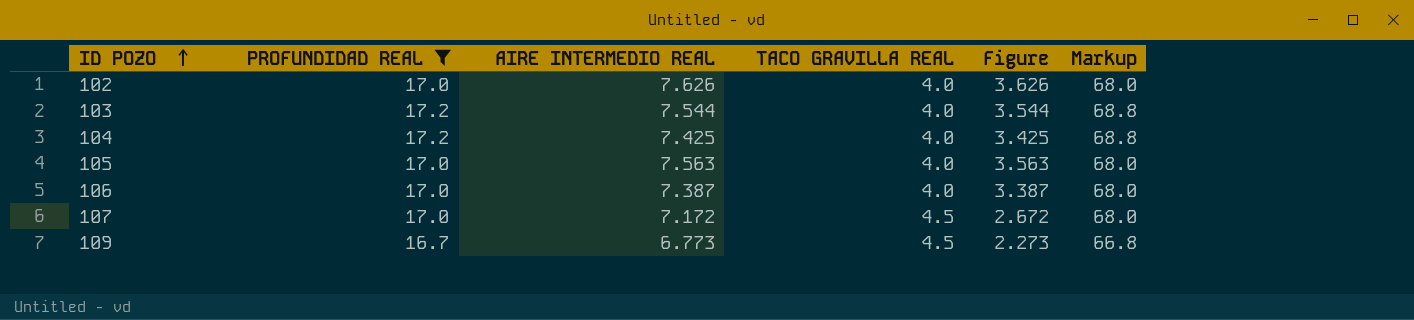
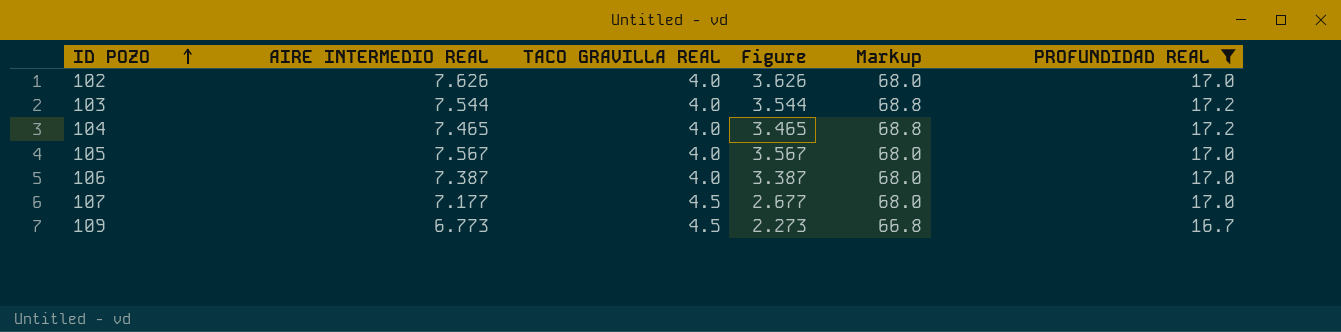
column PROFUNDIDAD REAL | position: 2 -> 6
104 | AIRE INTERMEDIO REAL: 7.425 -> 7.465
104 | Figure: 3.425 -> 3.465
105 | AIRE INTERMEDIO REAL: 7.563 -> 7.567
105 | Figure: 3.563 -> 3.567
107 | AIRE INTERMEDIO REAL: 7.172 -> 7.177
107 | Figure: 2.672 -> 2.677

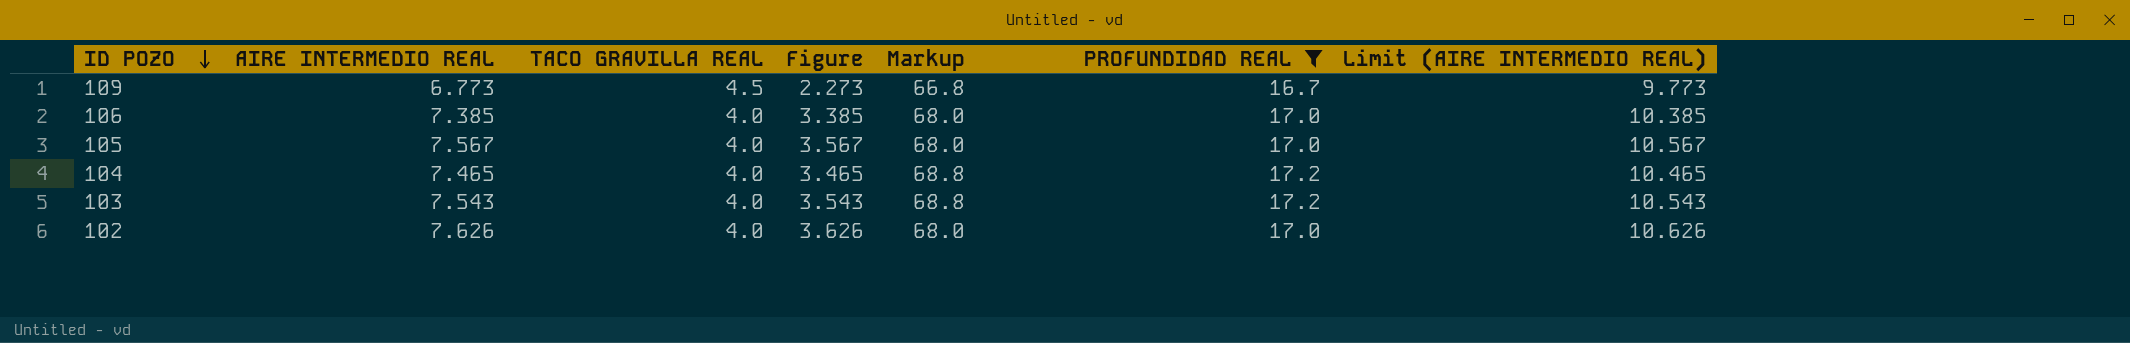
row order: ID POZO ascending -> ID POZO descending
column Limit (AIRE INTERMEDIO REAL) | formula: none -> [AIRE INTERMEDIO REAL] + 3
row 107: 7.177 | 4.5 | 2.677 | 68.0 | 17.0 -> none
106 | AIRE INTERMEDIO REAL: 7.387 -> 7.385
106 | Figure: 3.387 -> 3.385
103 | AIRE INTERMEDIO REAL: 7.544 -> 7.543
103 | Figure: 3.544 -> 3.543

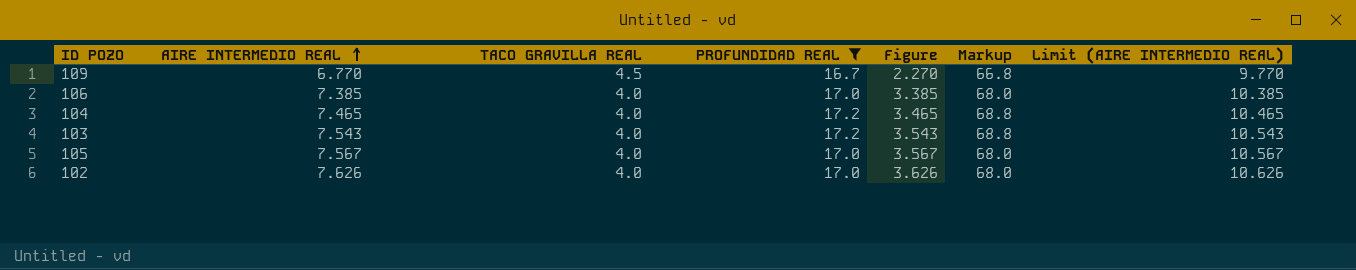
row order: ID POZO descending -> AIRE INTERMEDIO REAL ascending
column PROFUNDIDAD REAL | position: 6 -> 4
109 | AIRE INTERMEDIO REAL: 6.773 -> 6.770
109 | Figure: 2.273 -> 2.270
109 | Limit (AIRE INTERMEDIO REAL): 9.773 -> 9.770

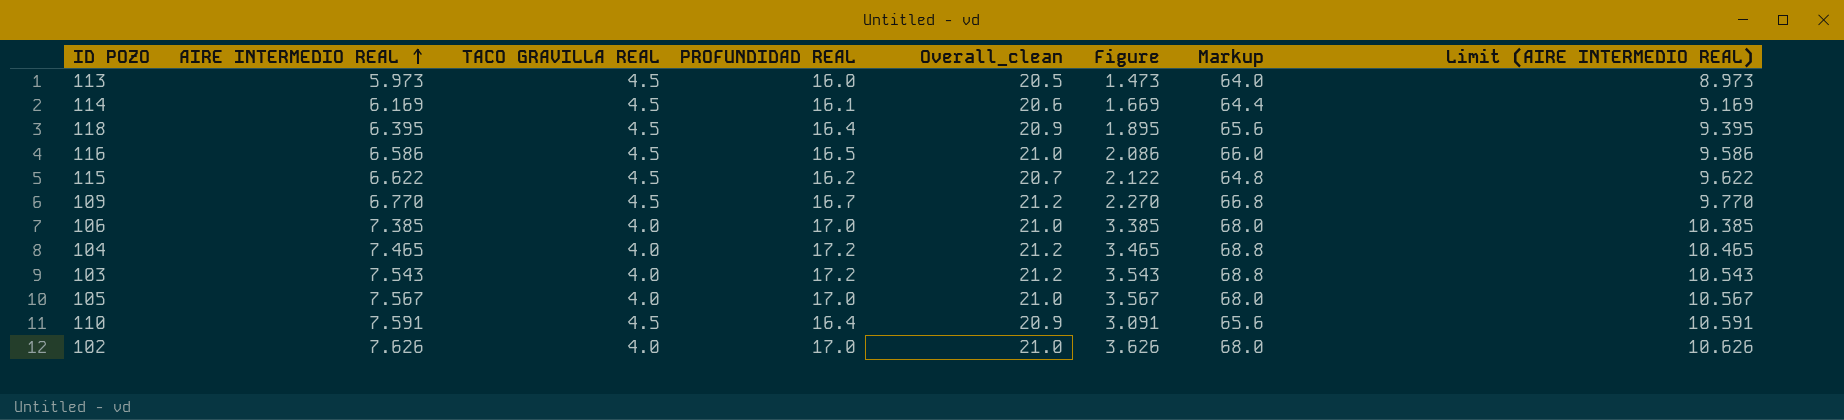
filter: PROFUNDIDAD REAL >= 16.7 -> none
column Overall_clean | formula: none -> [TACO GRAVILLA REAL] + [PROFUNDIDAD REAL]

